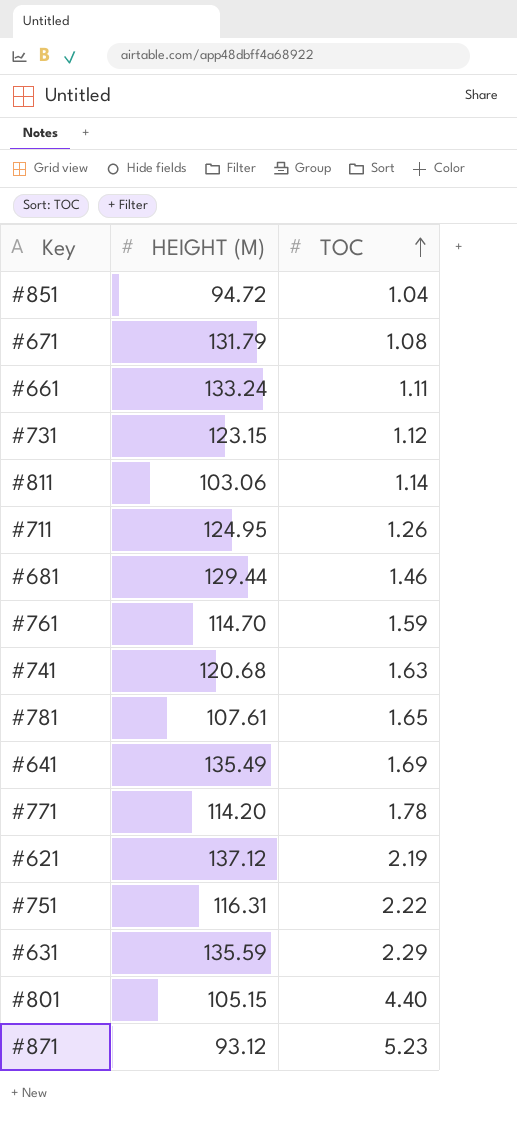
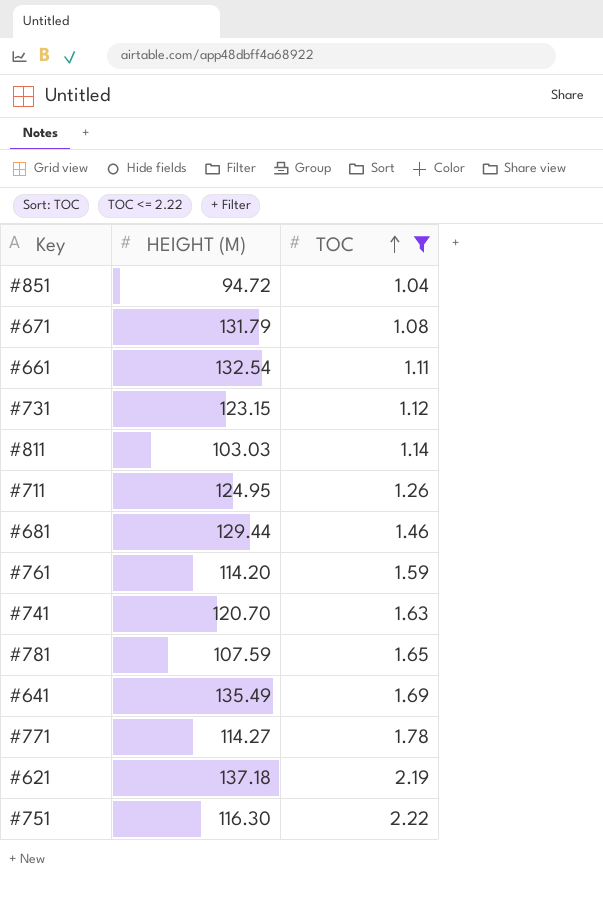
filter: none -> TOC <= 2.22
#661 | HEIGHT (M): 133.24 -> 132.54
#811 | HEIGHT (M): 103.06 -> 103.03
#761 | HEIGHT (M): 114.70 -> 114.20
#741 | HEIGHT (M): 120.68 -> 120.70
#781 | HEIGHT (M): 107.61 -> 107.59
#771 | HEIGHT (M): 114.20 -> 114.27
#621 | HEIGHT (M): 137.12 -> 137.18
#751 | HEIGHT (M): 116.31 -> 116.30

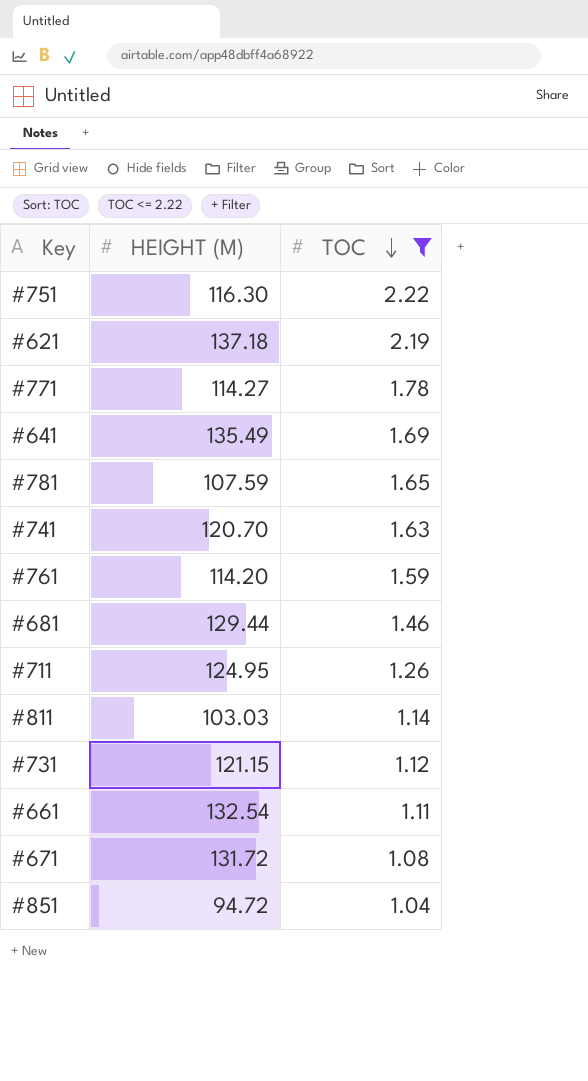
row order: TOC ascending -> TOC descending
#731 | HEIGHT (M): 123.15 -> 121.15
#671 | HEIGHT (M): 131.79 -> 131.72

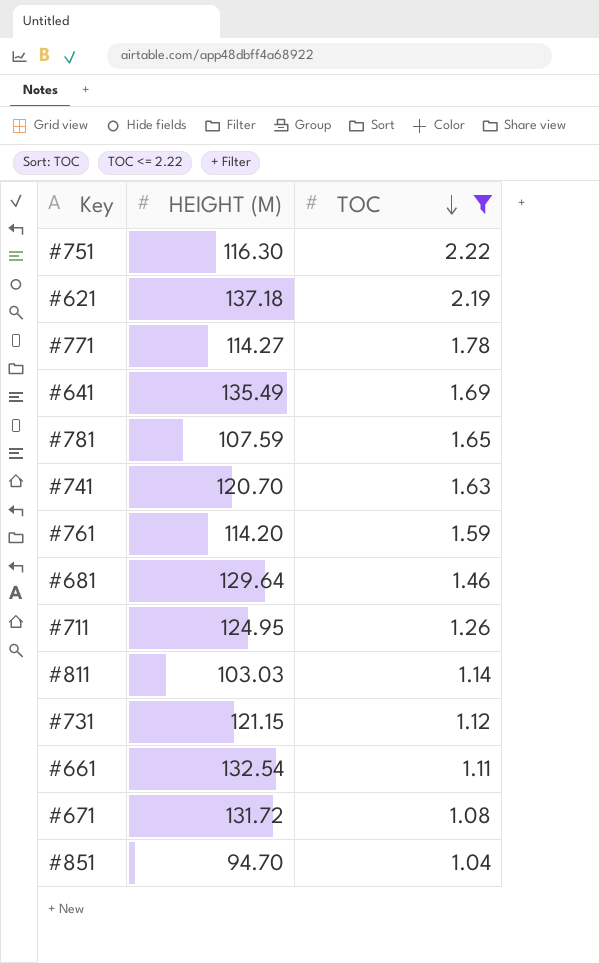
#681 | HEIGHT (M): 129.44 -> 129.64
#851 | HEIGHT (M): 94.72 -> 94.70

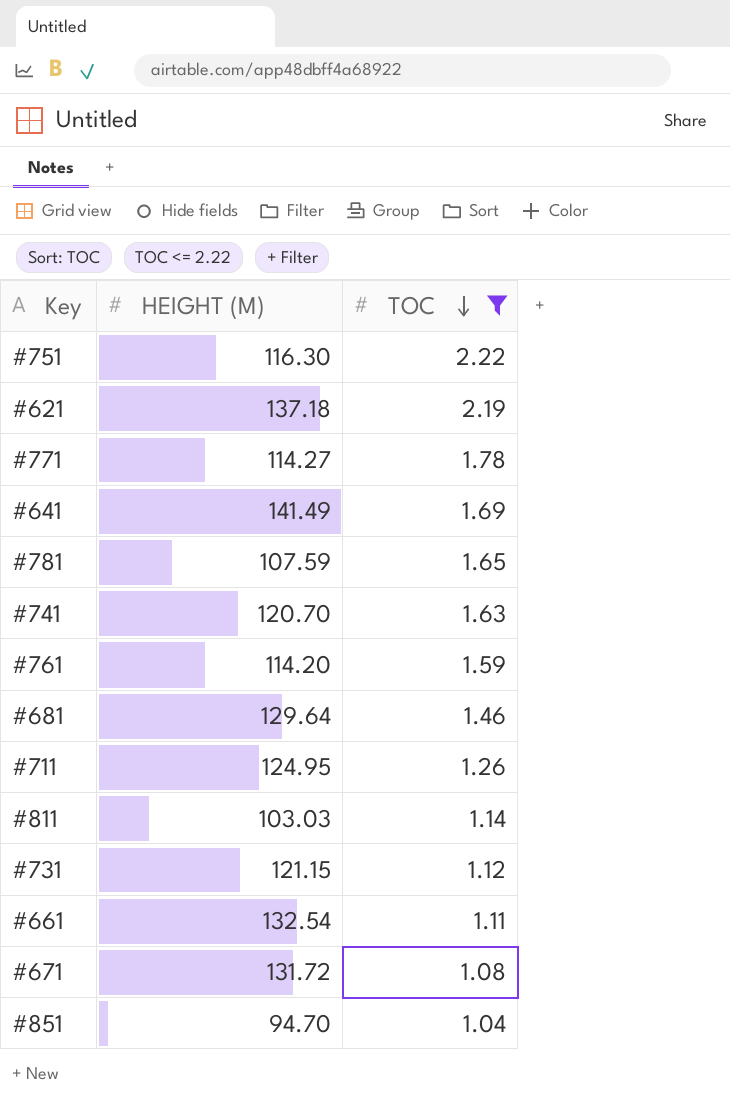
#641 | HEIGHT (M): 135.49 -> 141.49

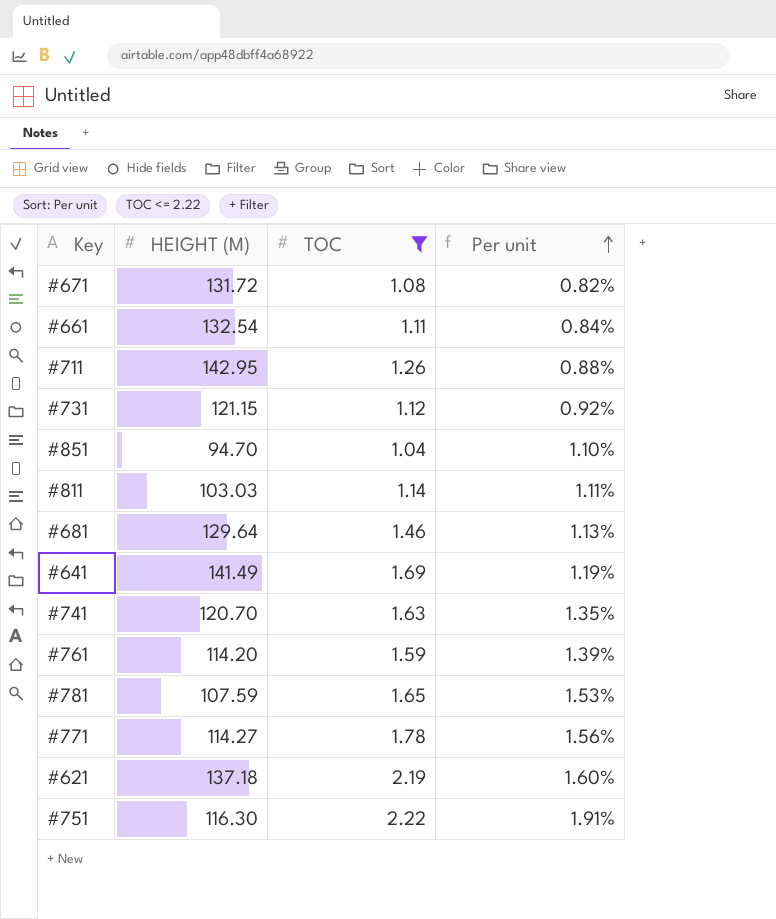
row order: TOC descending -> Per unit ascending
column Per unit | formula: none -> [TOC] / [HEIGHT (M)]
#711 | HEIGHT (M): 124.95 -> 142.95

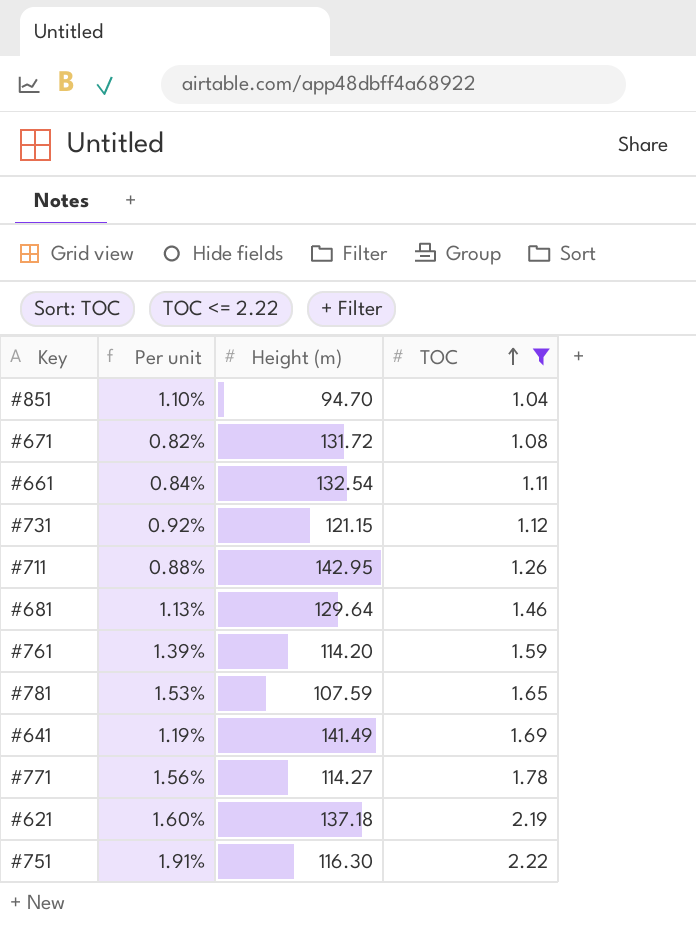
row order: Per unit ascending -> TOC ascending
column Per unit | position: 4 -> 2
column name: HEIGHT (M) -> Height (m)
row #811: 103.03 | 1.14 | 1.11% -> none
row #741: 120.70 | 1.63 | 1.35% -> none

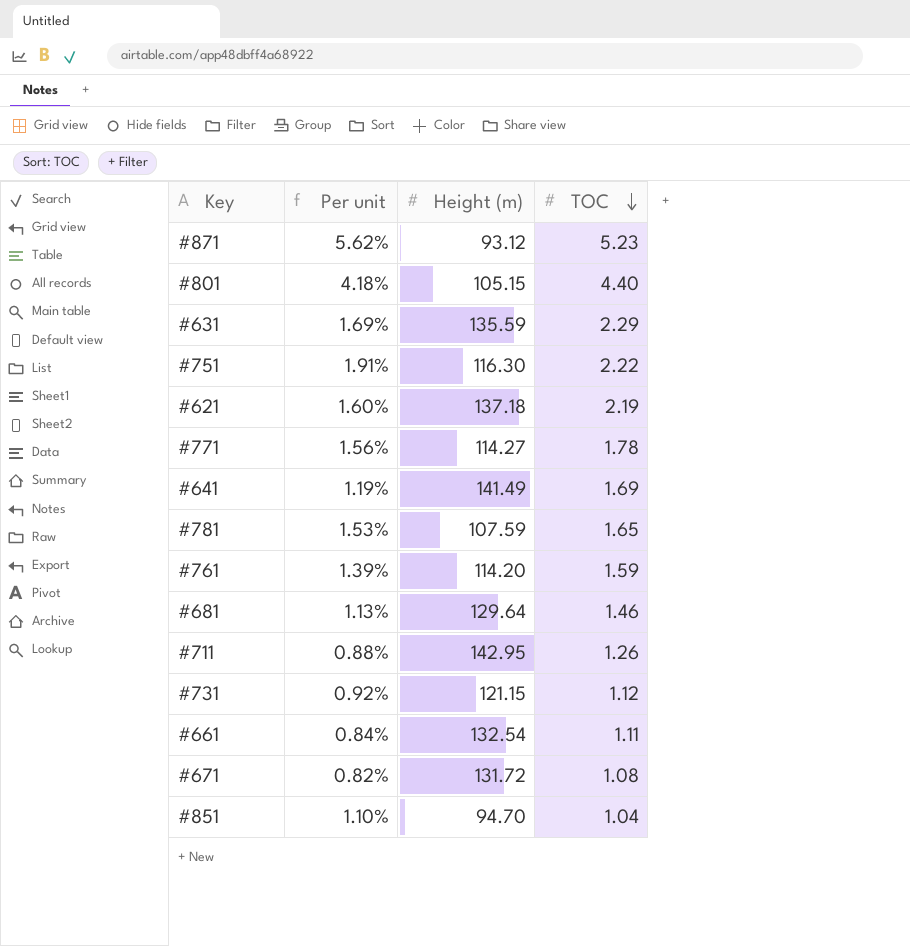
filter: TOC <= 2.22 -> none
row order: TOC ascending -> TOC descending

